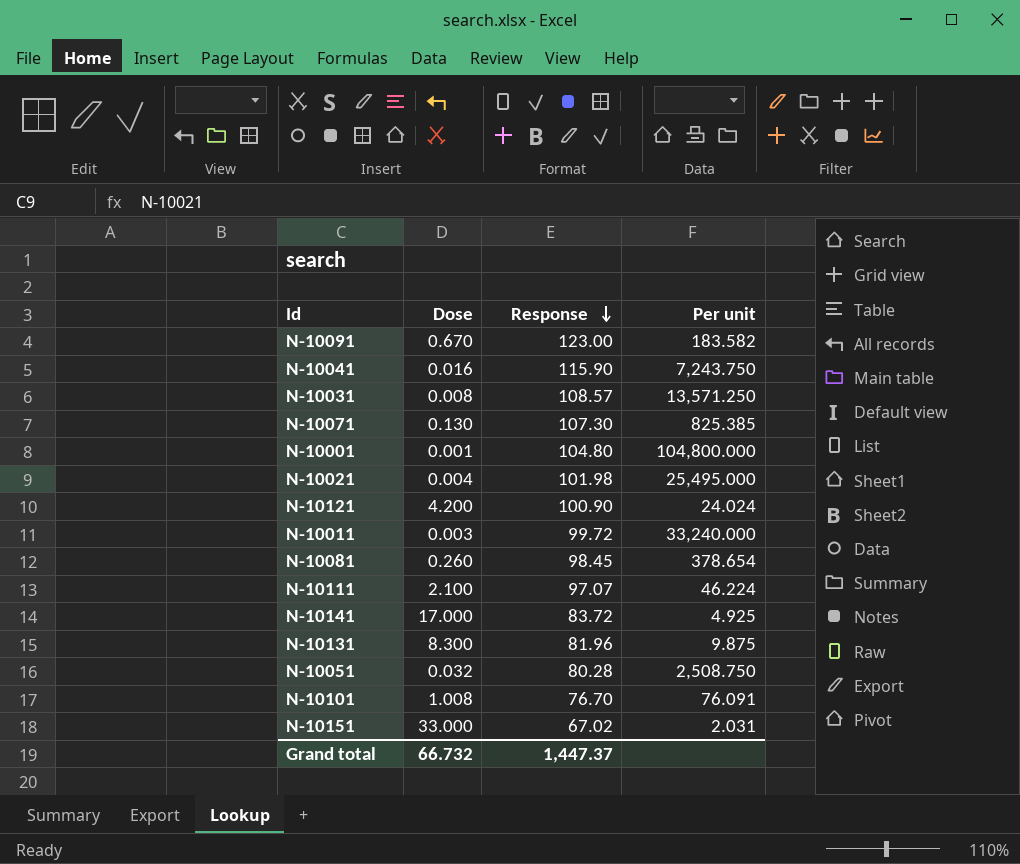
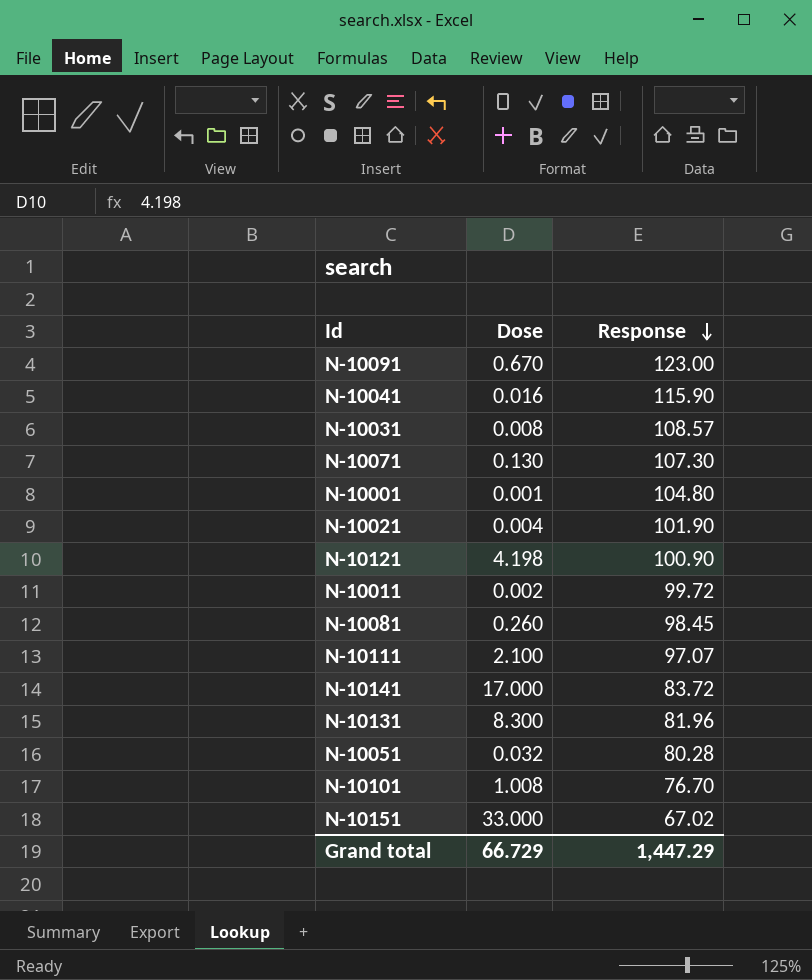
column Per unit | formula: [Response] / [Dose] -> none
N-10021 | Response: 101.98 -> 101.90
N-10121 | Dose: 4.200 -> 4.198
N-10011 | Dose: 0.003 -> 0.002
Grand total | Dose: 66.732 -> 66.729
Grand total | Response: 1,447.37 -> 1,447.29

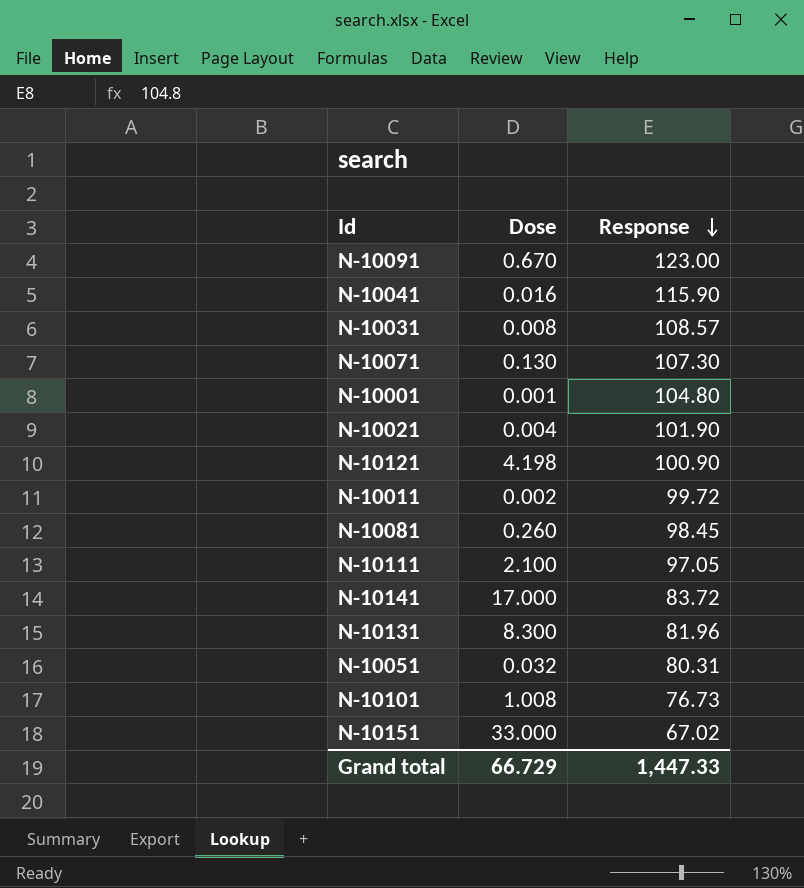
N-10111 | Response: 97.07 -> 97.05
N-10051 | Response: 80.28 -> 80.31
N-10101 | Response: 76.70 -> 76.73
Grand total | Response: 1,447.29 -> 1,447.33

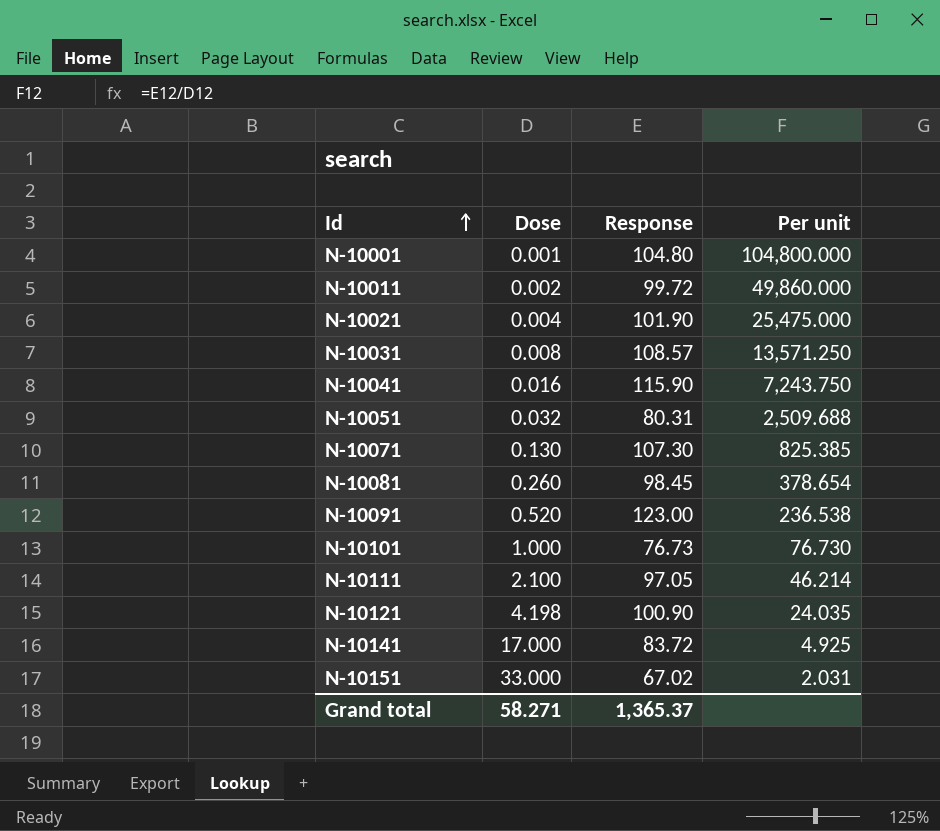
row order: Response descending -> Id ascending
column Per unit | formula: none -> [Response] / [Dose]
row N-10131: 8.300 | 81.96 -> none
N-10091 | Dose: 0.670 -> 0.520
N-10101 | Dose: 1.008 -> 1.000
Grand total | Dose: 66.729 -> 58.271
Grand total | Response: 1,447.33 -> 1,365.37

